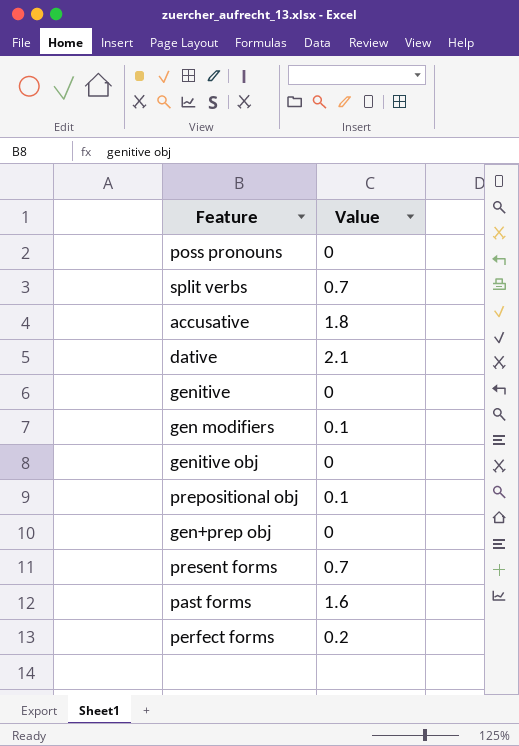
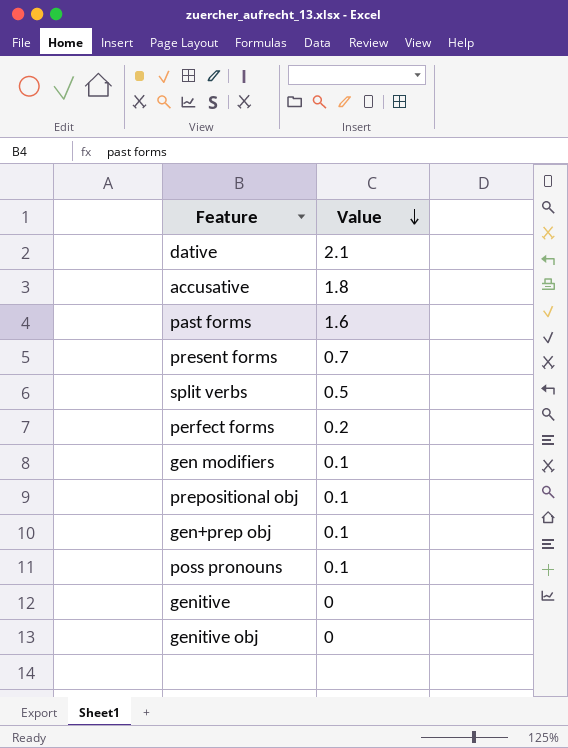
row order: none -> Value descending
split verbs | Value: 0.7 -> 0.5
gen+prep obj | Value: 0 -> 0.1
poss pronouns | Value: 0 -> 0.1

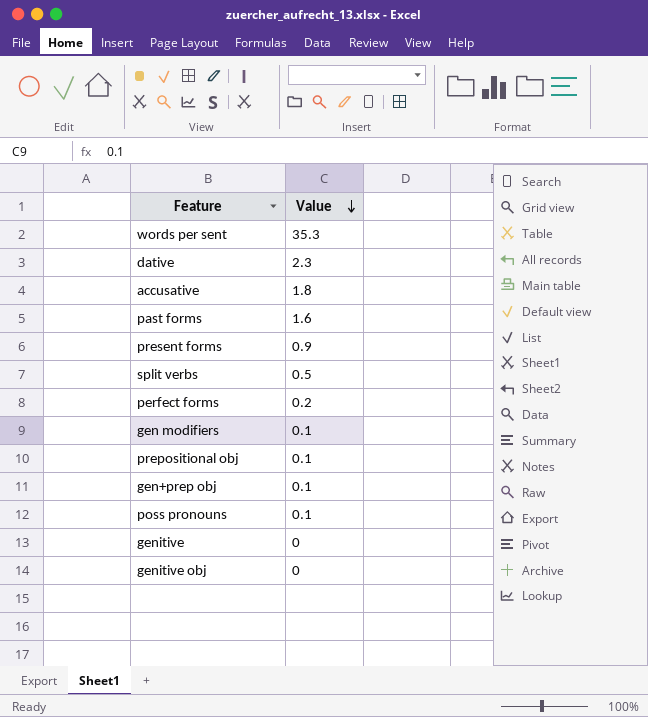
row words per sent: none -> 35.3
dative | Value: 2.1 -> 2.3
present forms | Value: 0.7 -> 0.9

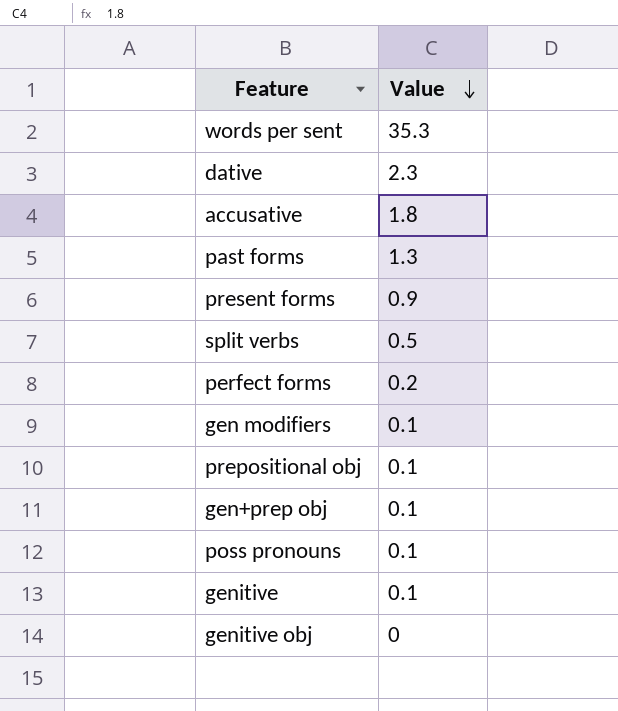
past forms | Value: 1.6 -> 1.3
genitive | Value: 0 -> 0.1

